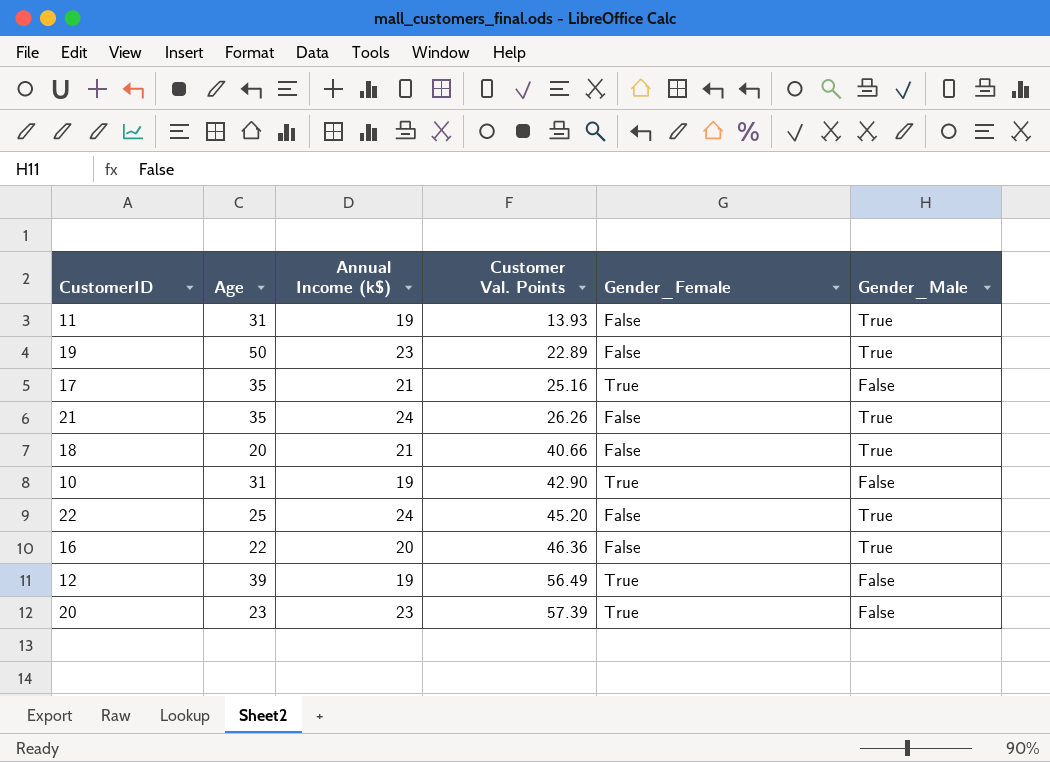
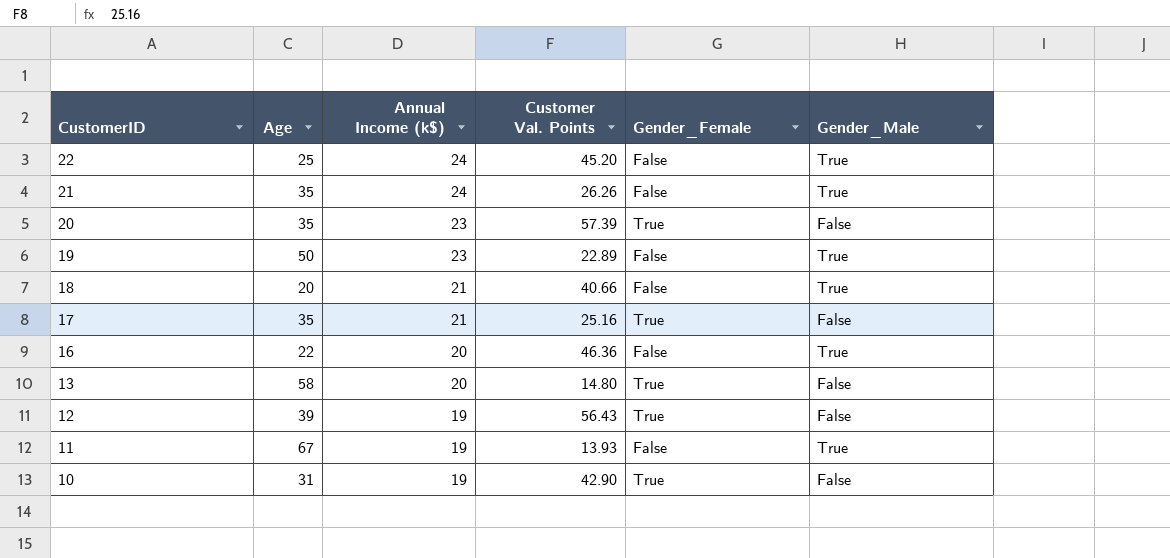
row order: Customer Val. Points ascending -> CustomerID descending
20 | Age: 23 -> 35
row 13: none -> 58 | 20 | 14.80 | True | False
12 | Customer Val. Points: 56.49 -> 56.43
11 | Age: 31 -> 67

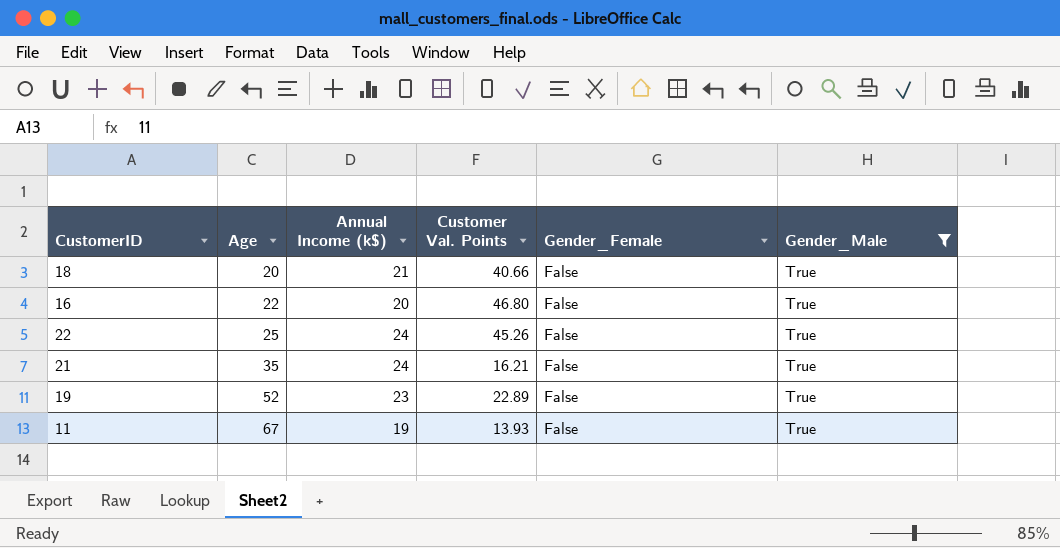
filter: none -> Gender_Male = True
row order: CustomerID descending -> Age ascending
16 | Customer Val. Points: 46.36 -> 46.80
22 | Customer Val. Points: 45.20 -> 45.26
21 | Customer Val. Points: 26.26 -> 16.21
19 | Age: 50 -> 52

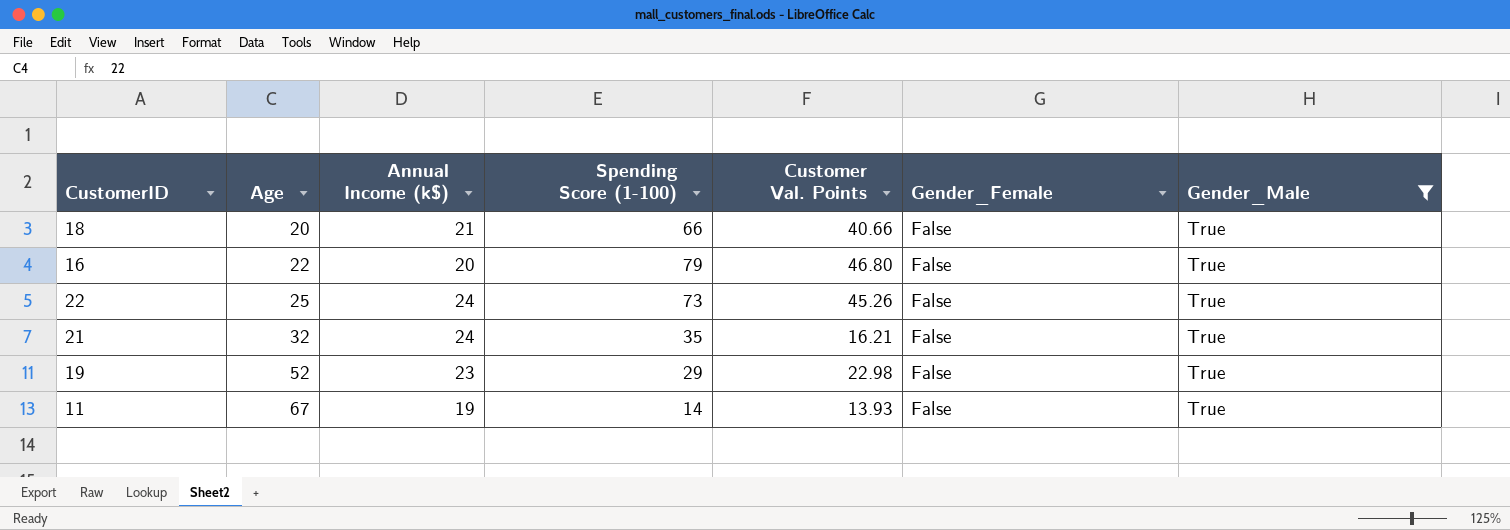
column Spending Score (1-100) | position: none -> 4
21 | Age: 35 -> 32
19 | Customer Val. Points: 22.89 -> 22.98

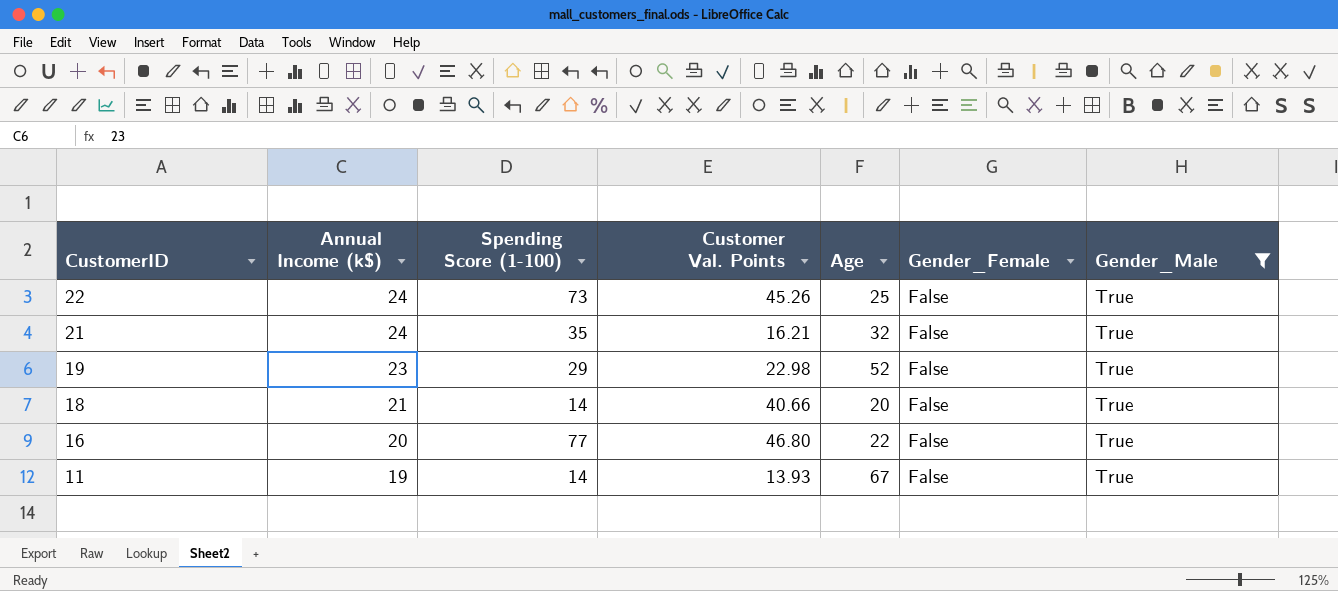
row order: Age ascending -> CustomerID descending
column Age | position: 2 -> 5
18 | Spending Score (1-100): 66 -> 14
16 | Spending Score (1-100): 79 -> 77

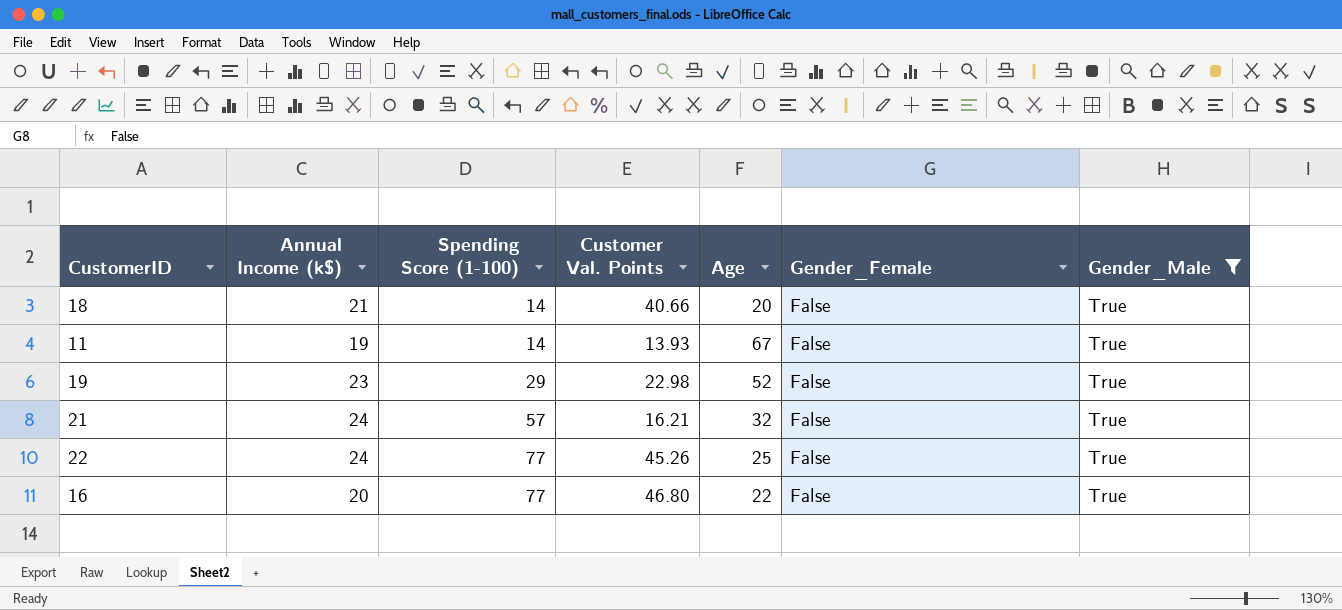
row order: CustomerID descending -> Spending Score (1-100) ascending
21 | Spending Score (1-100): 35 -> 57
22 | Spending Score (1-100): 73 -> 77

